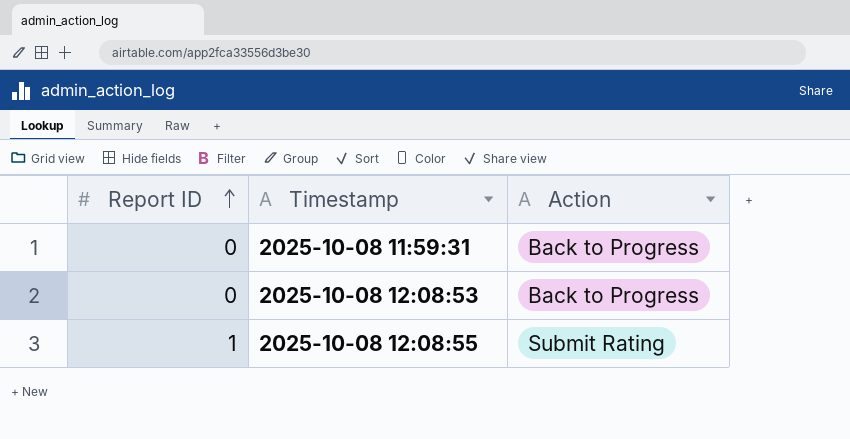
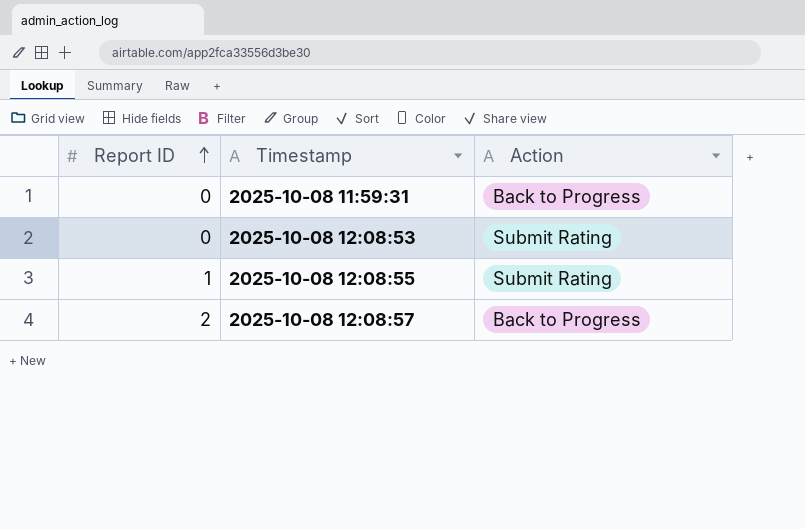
2025-10-08 12:08:53 | Action: Back to Progress -> Submit Rating
row 2025-10-08 12:08:57: none -> 2 | Back to Progress

